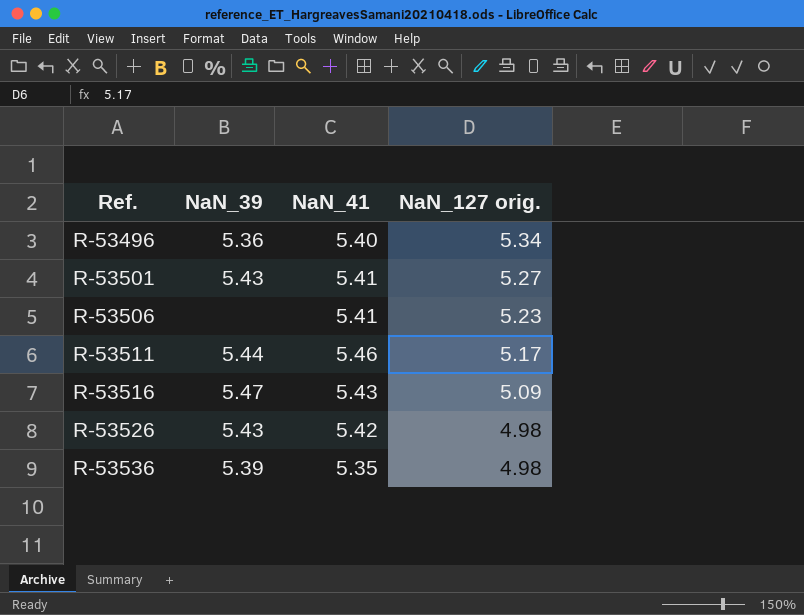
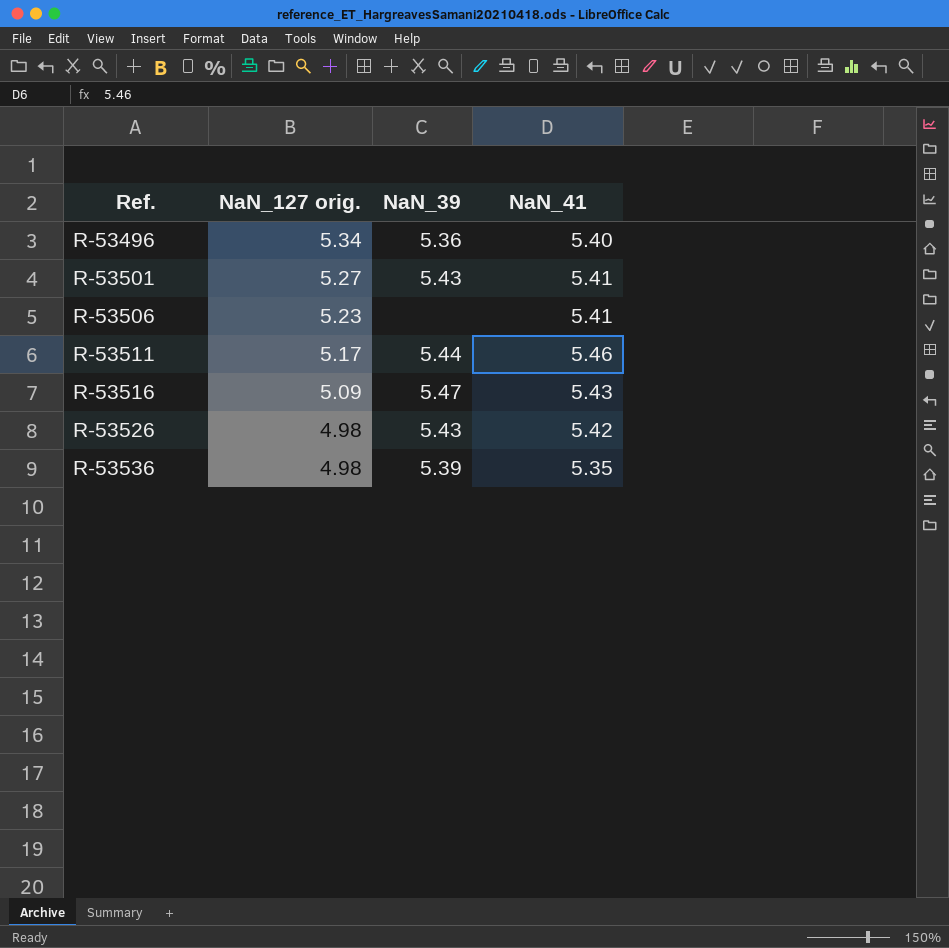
column NaN_127 orig. | position: 4 -> 2

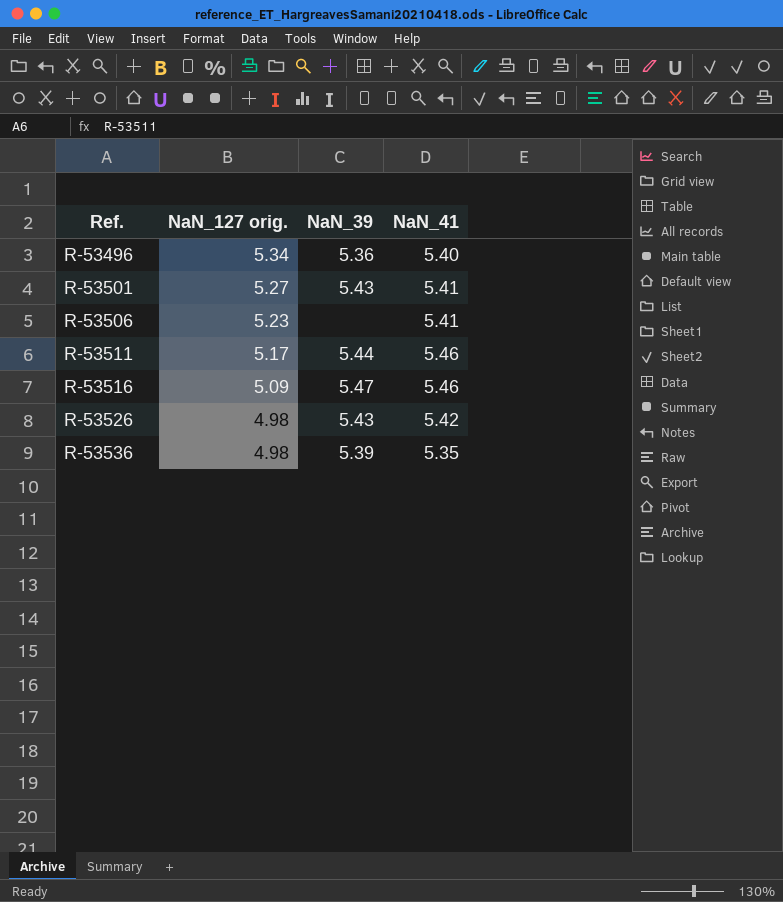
R-53516 | NaN_41: 5.43 -> 5.46

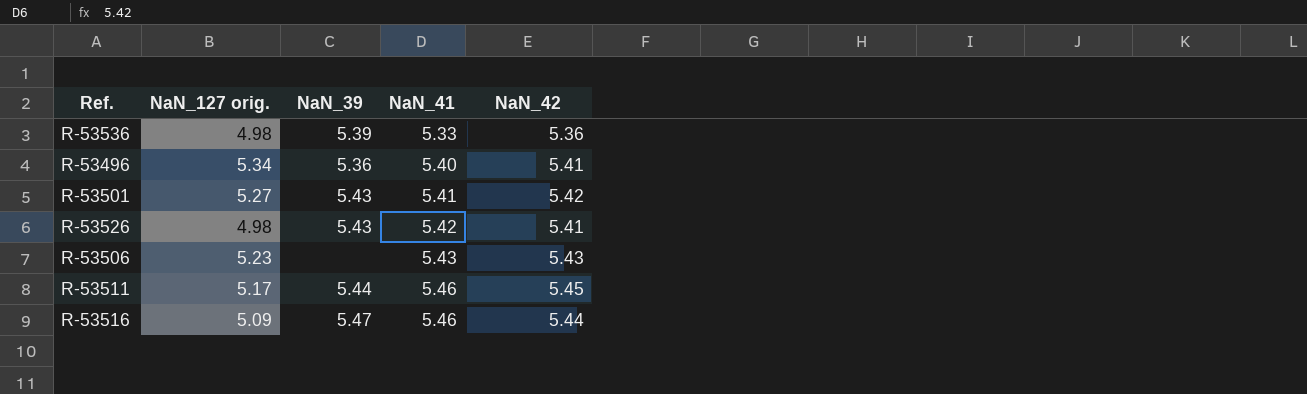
row order: Ref. ascending -> NaN_41 ascending
column NaN_42 | position: none -> 5
R-53536 | NaN_41: 5.35 -> 5.33
R-53506 | NaN_41: 5.41 -> 5.43

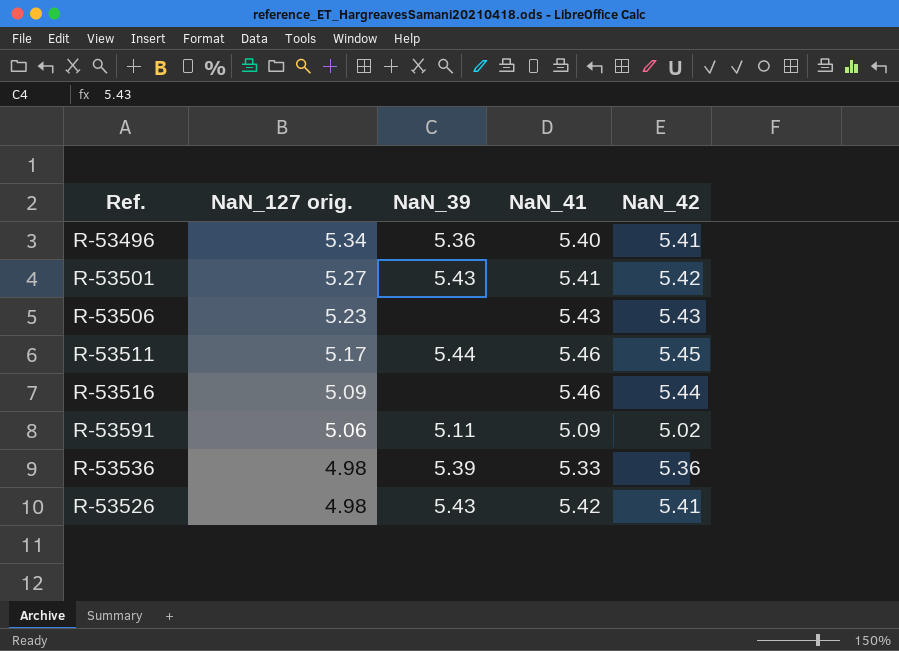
row order: NaN_41 ascending -> NaN_127 orig. descending
R-53516 | NaN_39: 5.47 -> none
row R-53591: none -> 5.06 | 5.11 | 5.09 | 5.02

